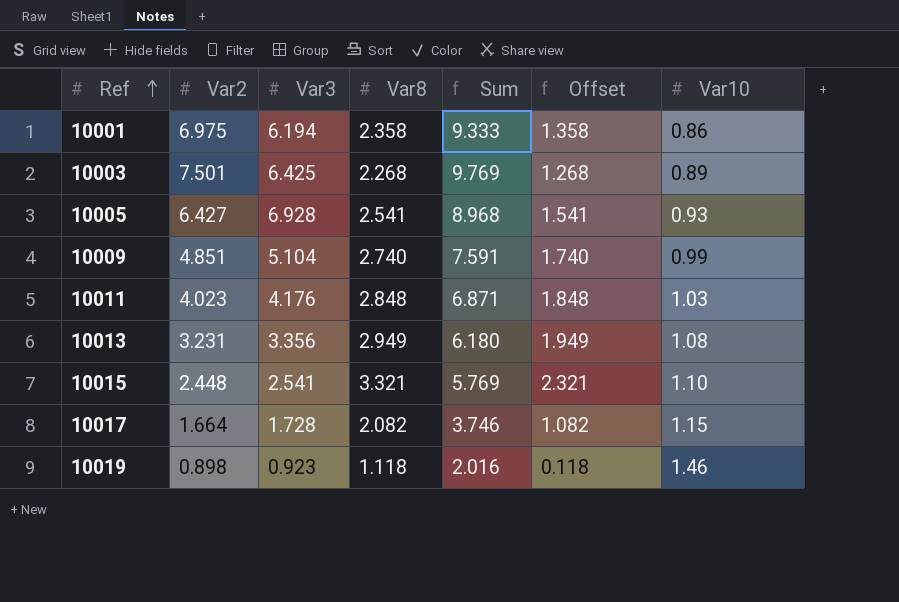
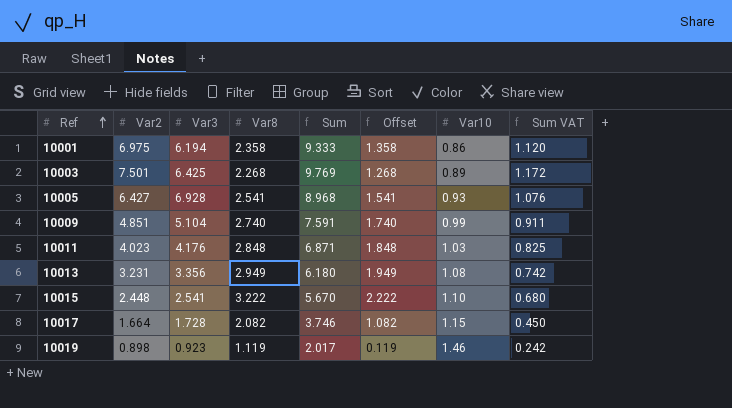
column Sum VAT | formula: none -> [Sum] * 0.12
10015 | Var8: 3.321 -> 3.222
10015 | Sum: 5.769 -> 5.670
10015 | Offset: 2.321 -> 2.222
10019 | Var8: 1.118 -> 1.119
10019 | Sum: 2.016 -> 2.017
10019 | Offset: 0.118 -> 0.119

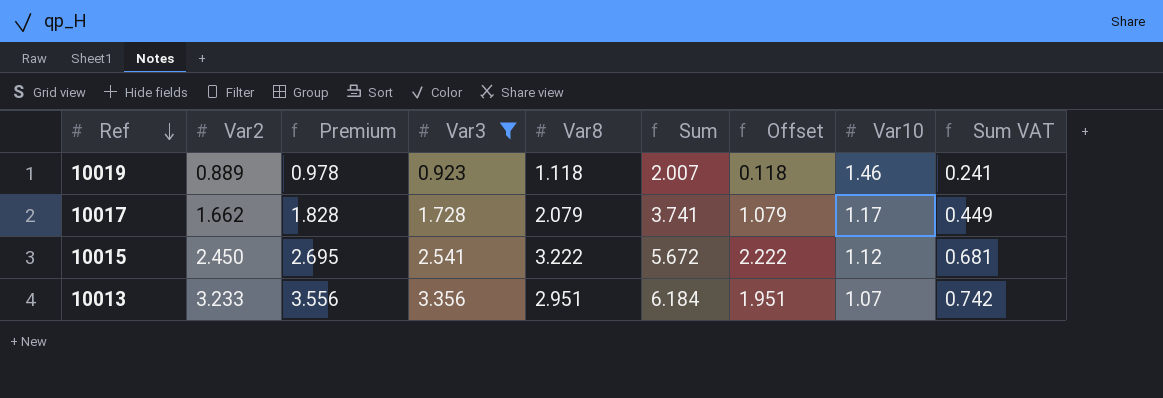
filter: none -> Var3 <= 3.356
row order: Ref ascending -> Ref descending
column Premium | formula: none -> [Var2] * 1.1
10019 | Var2: 0.898 -> 0.889
10019 | Var8: 1.119 -> 1.118
10019 | Sum: 2.017 -> 2.007
10019 | Offset: 0.119 -> 0.118
10019 | Sum VAT: 0.242 -> 0.241
10017 | Var2: 1.664 -> 1.662
10017 | Var8: 2.082 -> 2.079
10017 | Sum: 3.746 -> 3.741
10017 | Offset: 1.082 -> 1.079
10017 | Var10: 1.15 -> 1.17
10017 | Sum VAT: 0.450 -> 0.449
10015 | Var2: 2.448 -> 2.450
10015 | Sum: 5.670 -> 5.672
10015 | Var10: 1.10 -> 1.12
10015 | Sum VAT: 0.680 -> 0.681
10013 | Var2: 3.231 -> 3.233
10013 | Var8: 2.949 -> 2.951
10013 | Sum: 6.180 -> 6.184
10013 | Offset: 1.949 -> 1.951
10013 | Var10: 1.08 -> 1.07

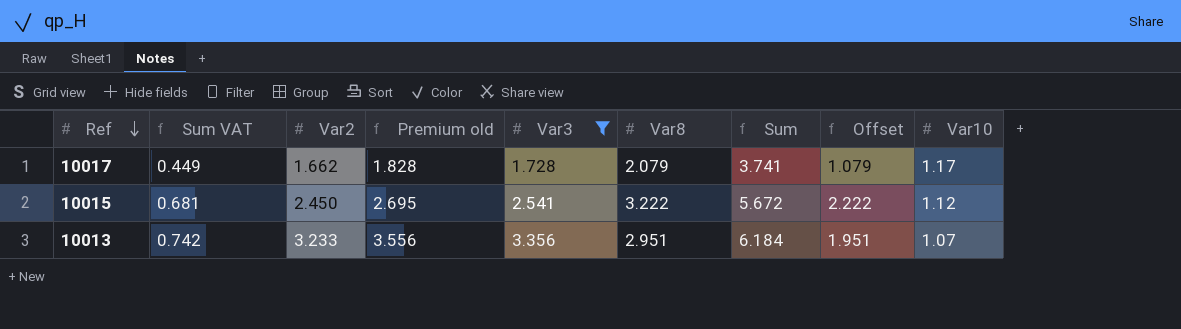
column Sum VAT | position: 9 -> 2
column name: Premium -> Premium old
row 10019: 0.889 | 0.978 | 0.923 | 1.118 | 2.007 | 0.118 | 1.46 | 0.241 -> none

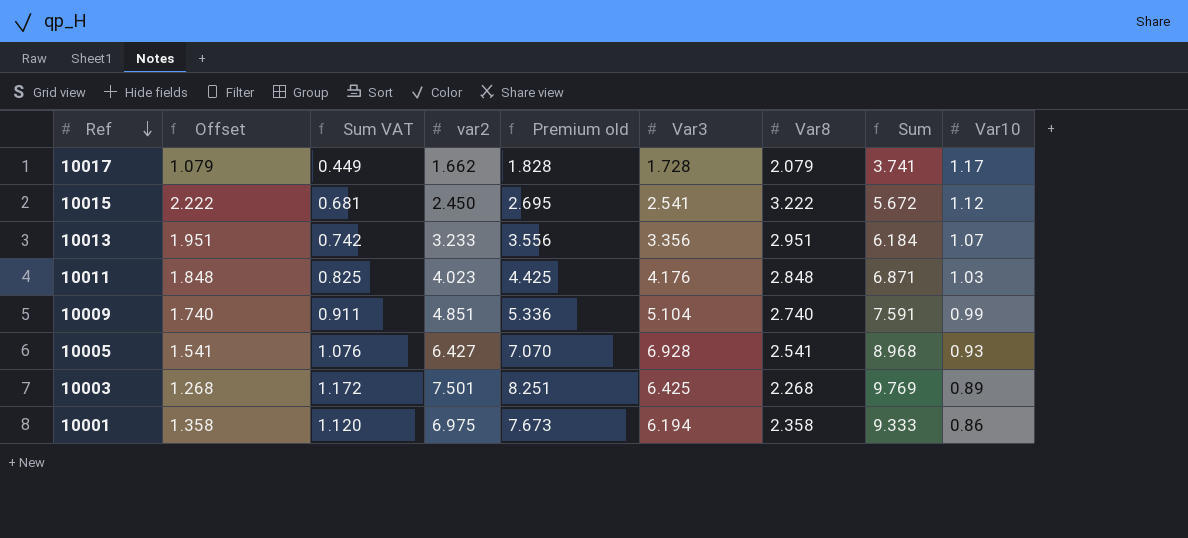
filter: Var3 <= 3.356 -> none
column Offset | position: 8 -> 2
column name: Var2 -> var2

